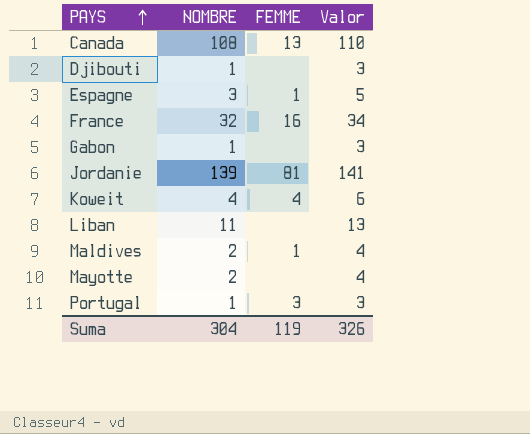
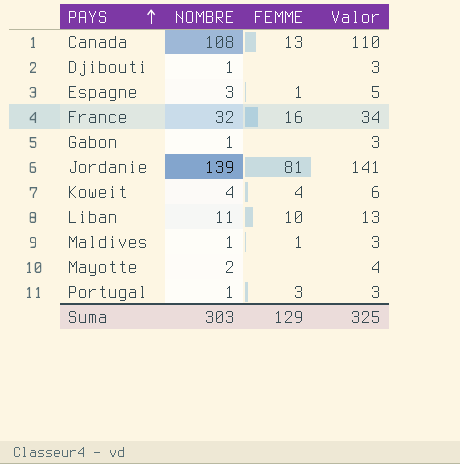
Liban | FEMME: none -> 10
Maldives | NOMBRE: 2 -> 1
Maldives | Valor: 4 -> 3
Suma | NOMBRE: 304 -> 303
Suma | FEMME: 119 -> 129
Suma | Valor: 326 -> 325

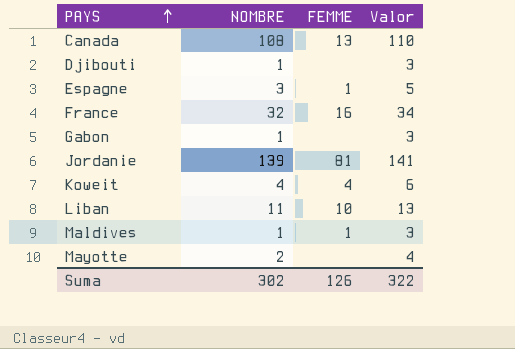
row Portugal: 1 | 3 | 3 -> none
Suma | NOMBRE: 303 -> 302
Suma | FEMME: 129 -> 126
Suma | Valor: 325 -> 322

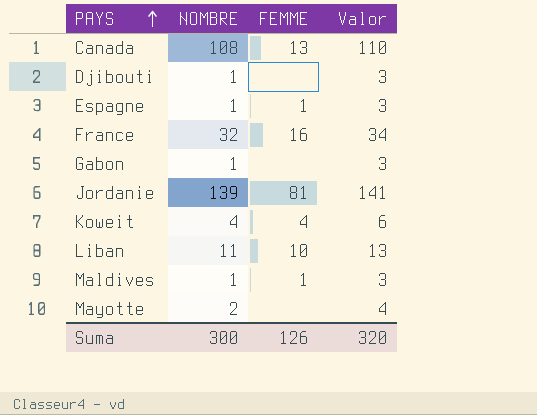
Espagne | NOMBRE: 3 -> 1
Espagne | Valor: 5 -> 3
Suma | NOMBRE: 302 -> 300
Suma | Valor: 322 -> 320

